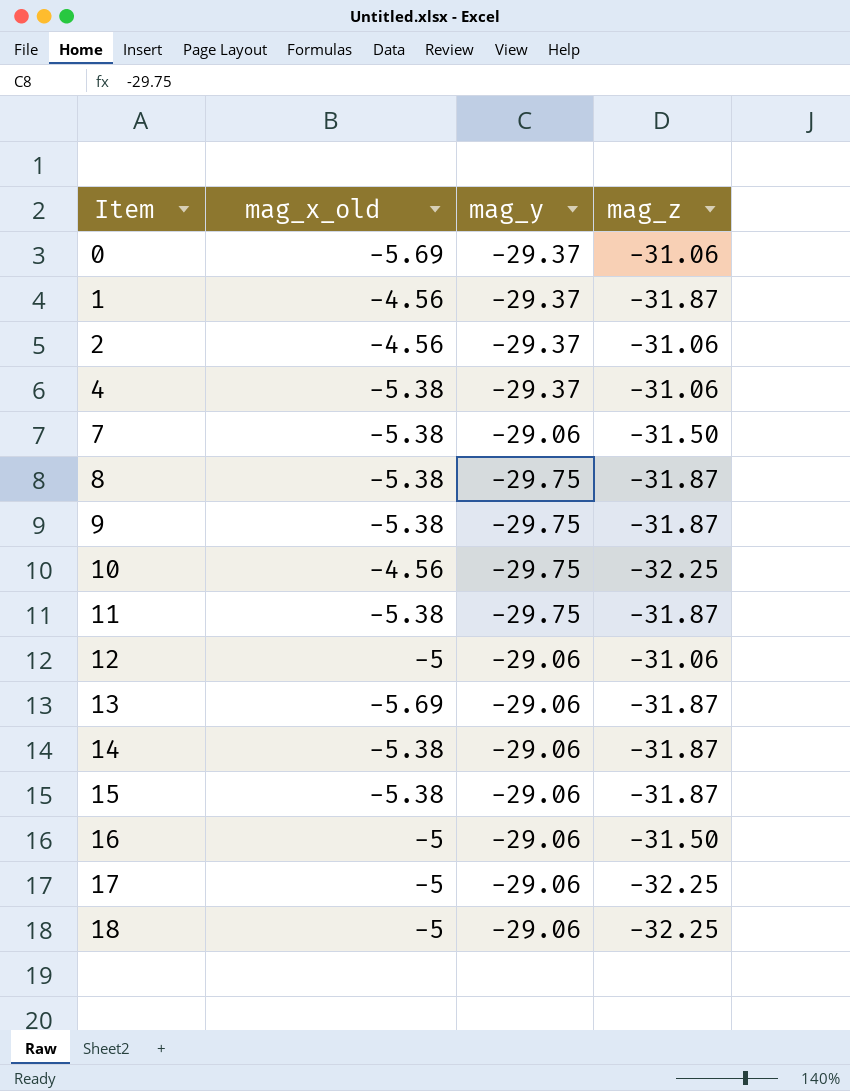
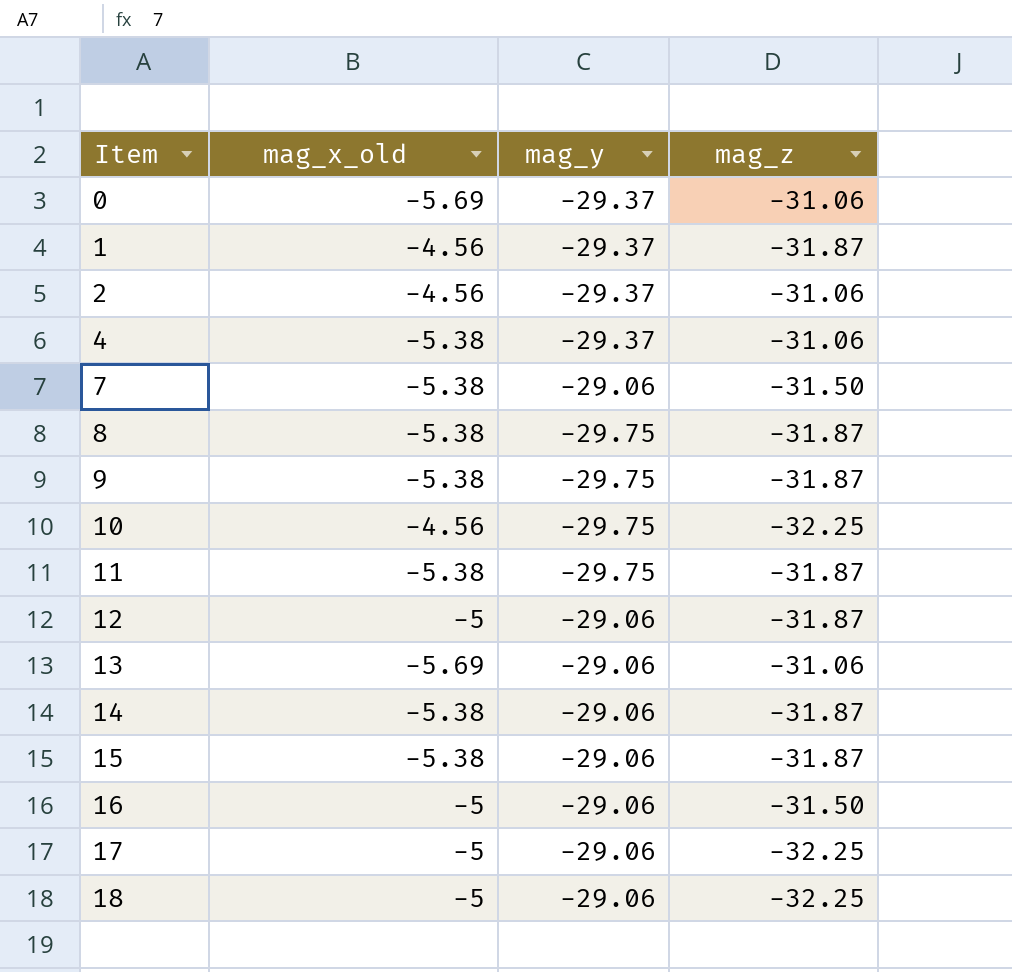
12 | mag_z: -31.06 -> -31.87
13 | mag_z: -31.87 -> -31.06

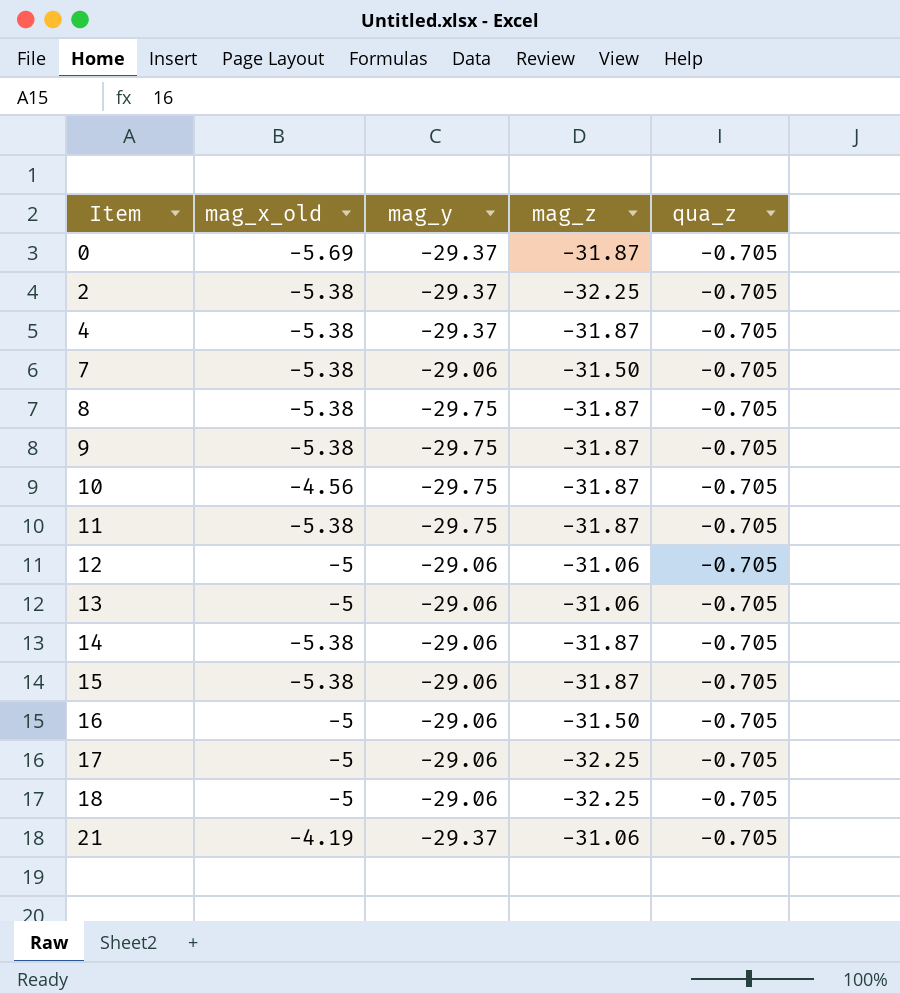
column qua_z | position: none -> 5
row 1: -4.56 | -29.37 | -31.87 -> none
0 | mag_z: -31.06 -> -31.87
2 | mag_x_old: -4.56 -> -5.38
2 | mag_z: -31.06 -> -32.25
4 | mag_z: -31.06 -> -31.87
10 | mag_z: -32.25 -> -31.87
12 | mag_z: -31.87 -> -31.06
13 | mag_x_old: -5.69 -> -5
row 21: none -> -4.19 | -29.37 | -31.06 | -0.705

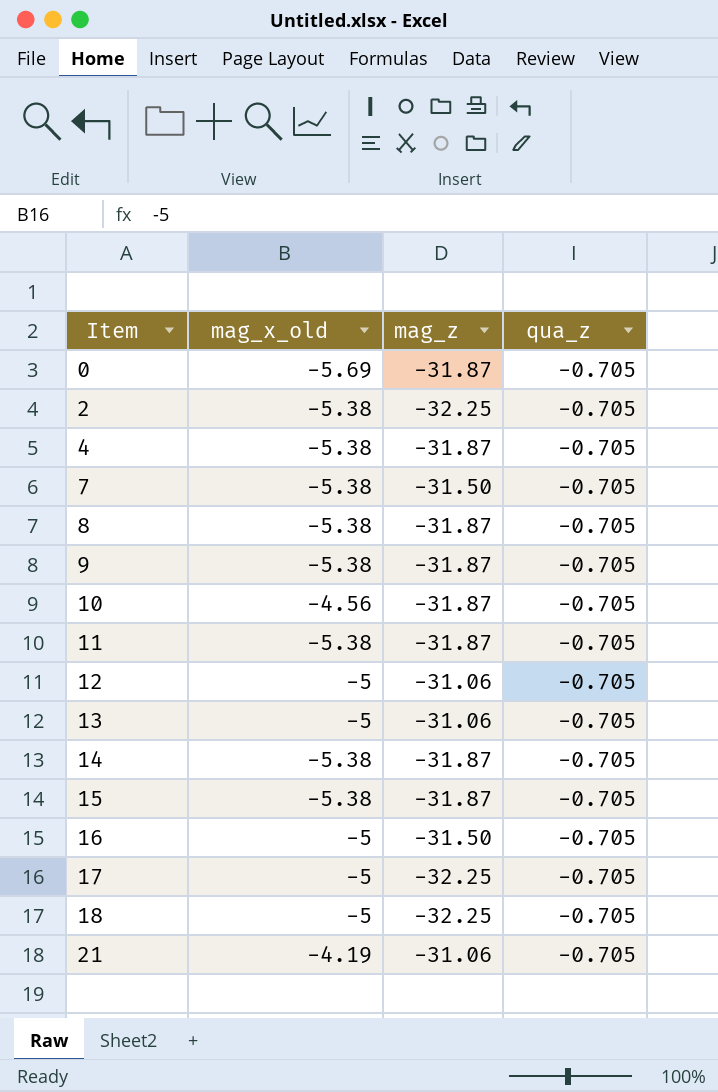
column mag_y | position: 3 -> none

